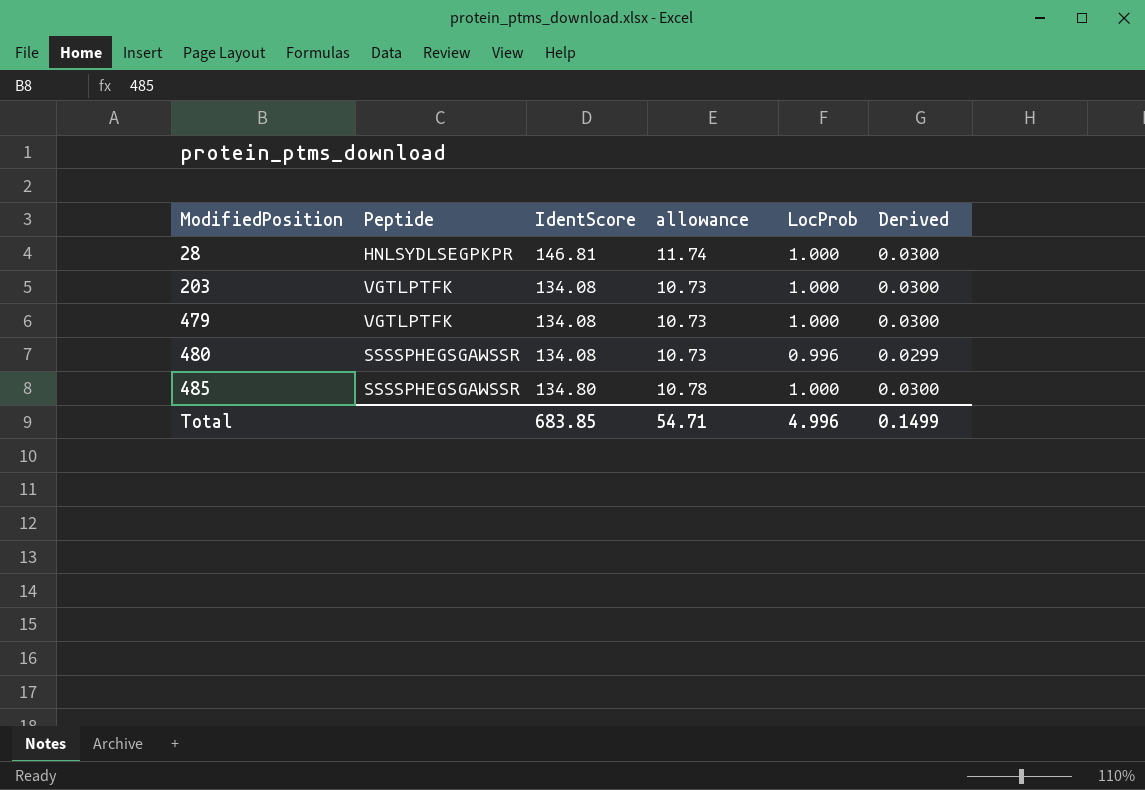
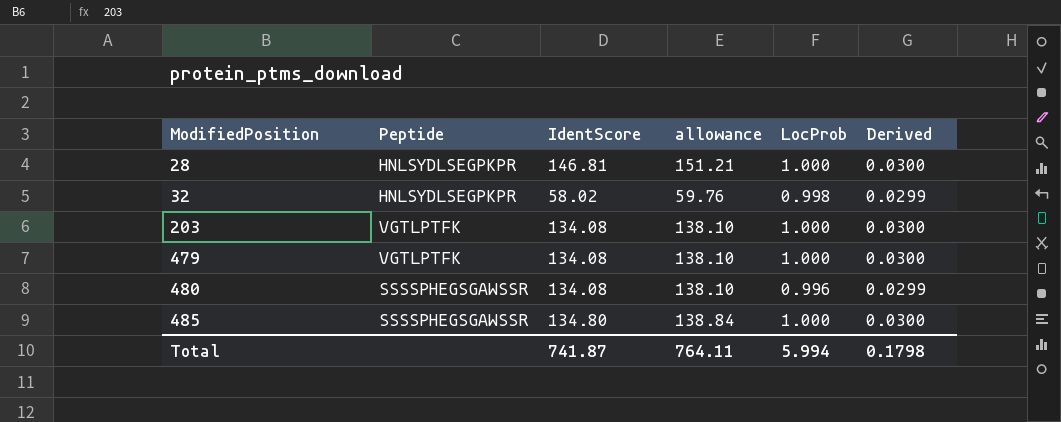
column allowance | formula: [IdentScore] * 0.08 -> [IdentScore] * 1.03
row 32: none -> HNLSYDLSEGPKPR | 58.02 | 59.76 | 0.998 | 0.0299
Total | IdentScore: 683.85 -> 741.87
Total | allowance: 54.71 -> 764.11
Total | LocProb: 4.996 -> 5.994
Total | Derived: 0.1499 -> 0.1798

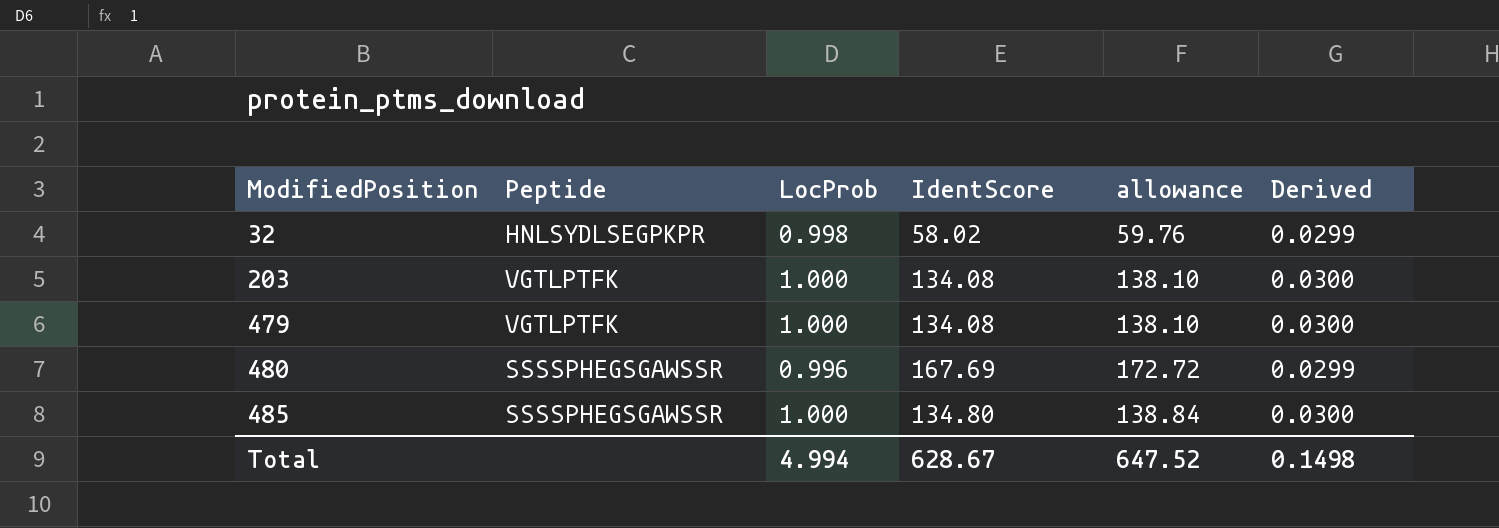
column LocProb | position: 5 -> 3
row 28: HNLSYDLSEGPKPR | 146.81 | 151.21 | 1.000 | 0.0300 -> none
480 | IdentScore: 134.08 -> 167.69
480 | allowance: 138.10 -> 172.72
Total | LocProb: 5.994 -> 4.994
Total | IdentScore: 741.87 -> 628.67
Total | allowance: 764.11 -> 647.52
Total | Derived: 0.1798 -> 0.1498

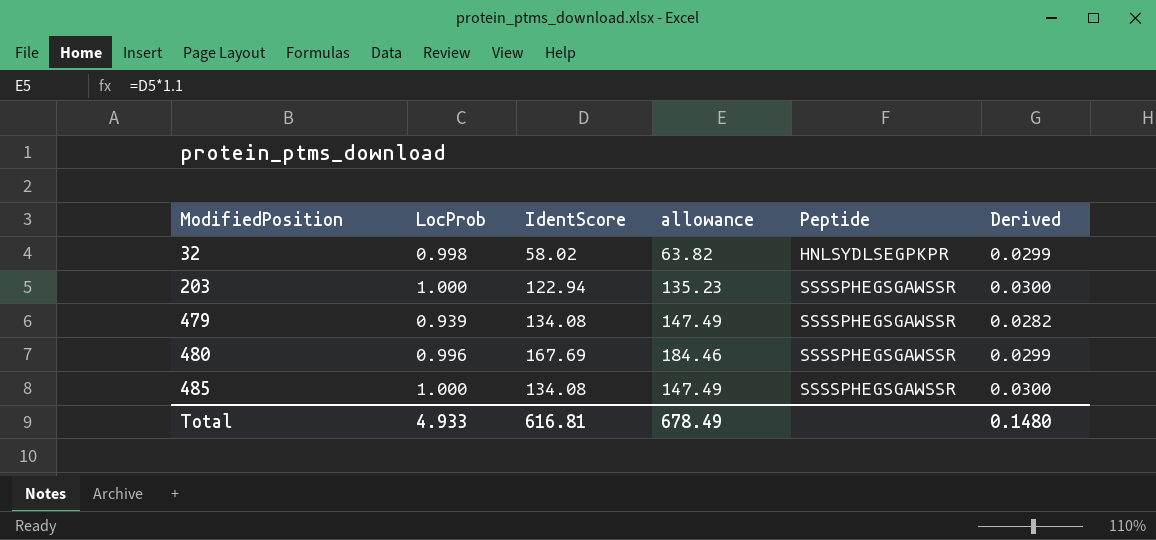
column allowance | formula: [IdentScore] * 1.03 -> [IdentScore] * 1.1
column Peptide | position: 2 -> 5
203 | IdentScore: 134.08 -> 122.94
203 | Peptide: VGTLPTFK -> SSSSPHEGSGAWSSR
479 | LocProb: 1.000 -> 0.939
479 | Peptide: VGTLPTFK -> SSSSPHEGSGAWSSR
479 | Derived: 0.0300 -> 0.0282
485 | IdentScore: 134.80 -> 134.08
Total | LocProb: 4.994 -> 4.933
Total | IdentScore: 628.67 -> 616.81
Total | allowance: 647.52 -> 678.49
Total | Derived: 0.1498 -> 0.1480

